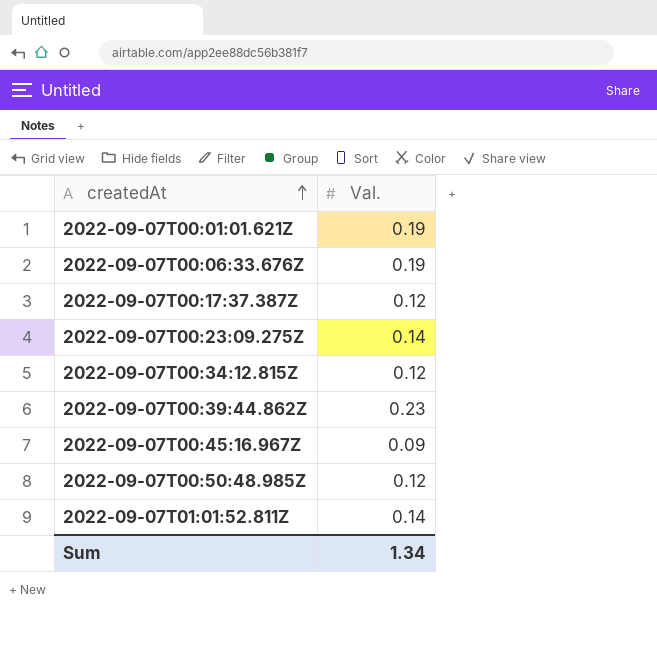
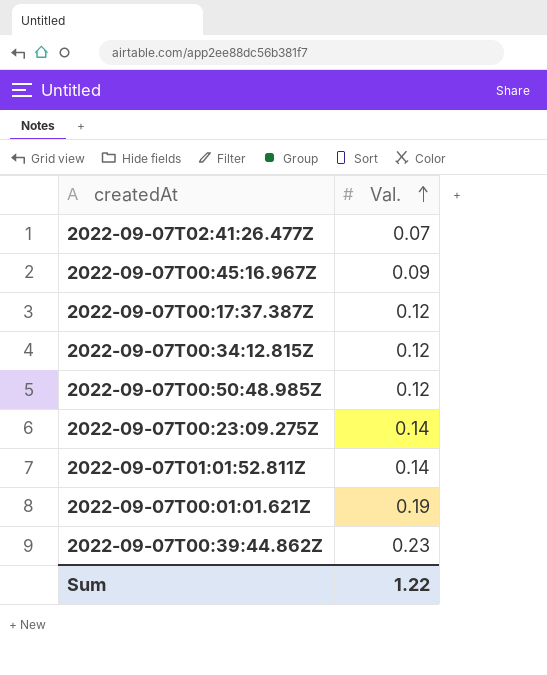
row order: createdAt ascending -> Val. ascending
row 2022-09-07T00:06:33.676Z: 0.19 -> none
row 2022-09-07T02:41:26.477Z: none -> 0.07
Sum | Val.: 1.34 -> 1.22

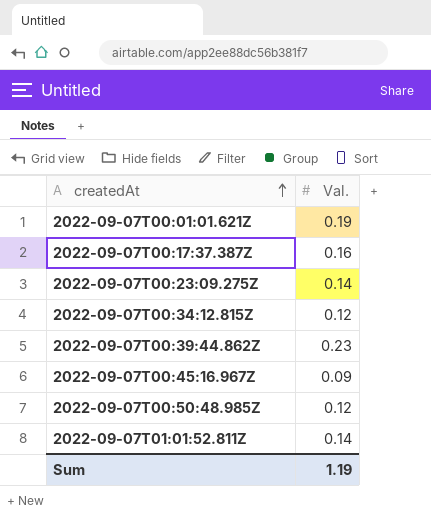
row order: Val. ascending -> createdAt ascending
row 2022-09-07T02:41:26.477Z: 0.07 -> none
2022-09-07T00:17:37.387Z | Val.: 0.12 -> 0.16
Sum | Val.: 1.22 -> 1.19

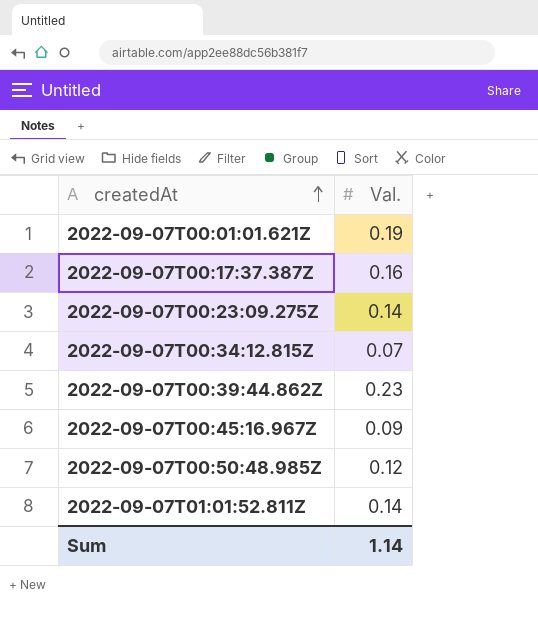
2022-09-07T00:34:12.815Z | Val.: 0.12 -> 0.07
Sum | Val.: 1.19 -> 1.14

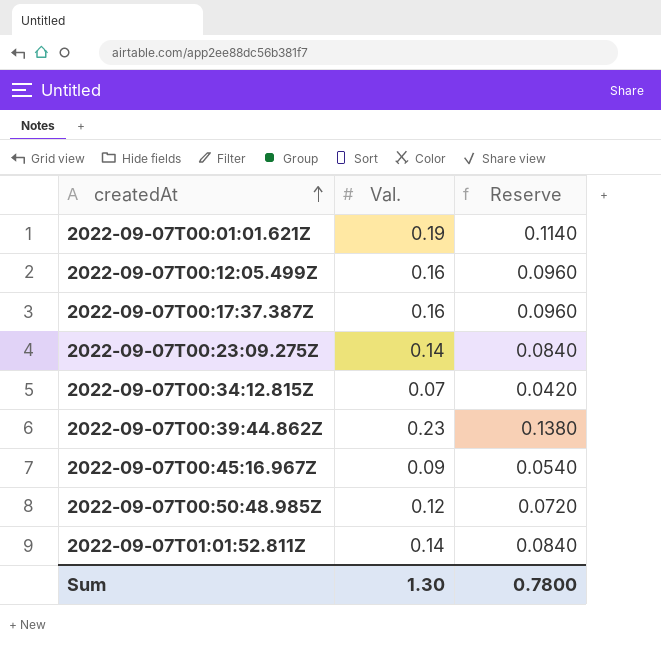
column Reserve | formula: none -> [Val.] * 0.6
row 2022-09-07T00:12:05.499Z: none -> 0.16 | 0.0960
Sum | Val.: 1.14 -> 1.30

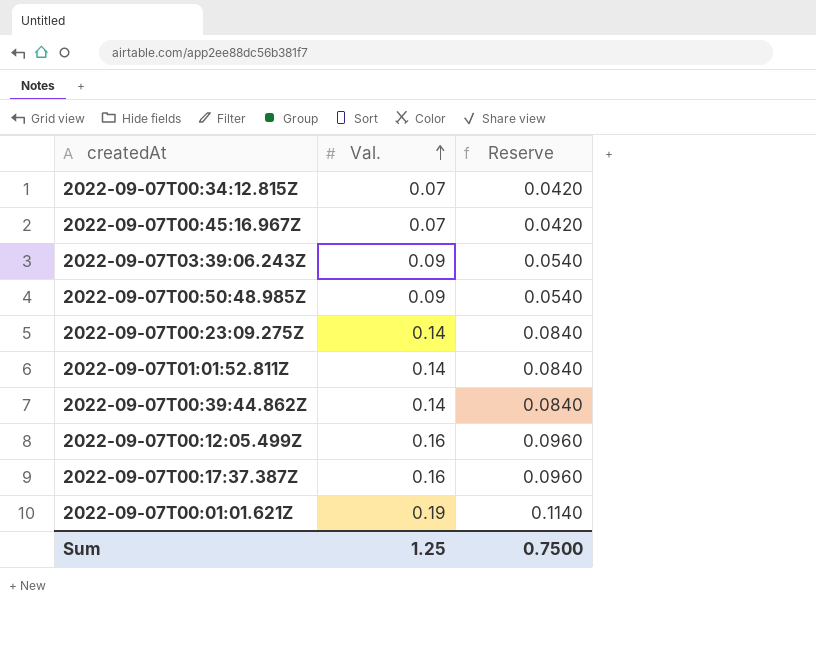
row order: createdAt ascending -> Val. ascending
2022-09-07T00:45:16.967Z | Val.: 0.09 -> 0.07
2022-09-07T00:45:16.967Z | Reserve: 0.0540 -> 0.0420
row 2022-09-07T03:39:06.243Z: none -> 0.09 | 0.0540
2022-09-07T00:50:48.985Z | Val.: 0.12 -> 0.09
2022-09-07T00:50:48.985Z | Reserve: 0.0720 -> 0.0540
2022-09-07T00:39:44.862Z | Val.: 0.23 -> 0.14
2022-09-07T00:39:44.862Z | Reserve: 0.1380 -> 0.0840
Sum | Val.: 1.30 -> 1.25
Sum | Reserve: 0.7800 -> 0.7500

